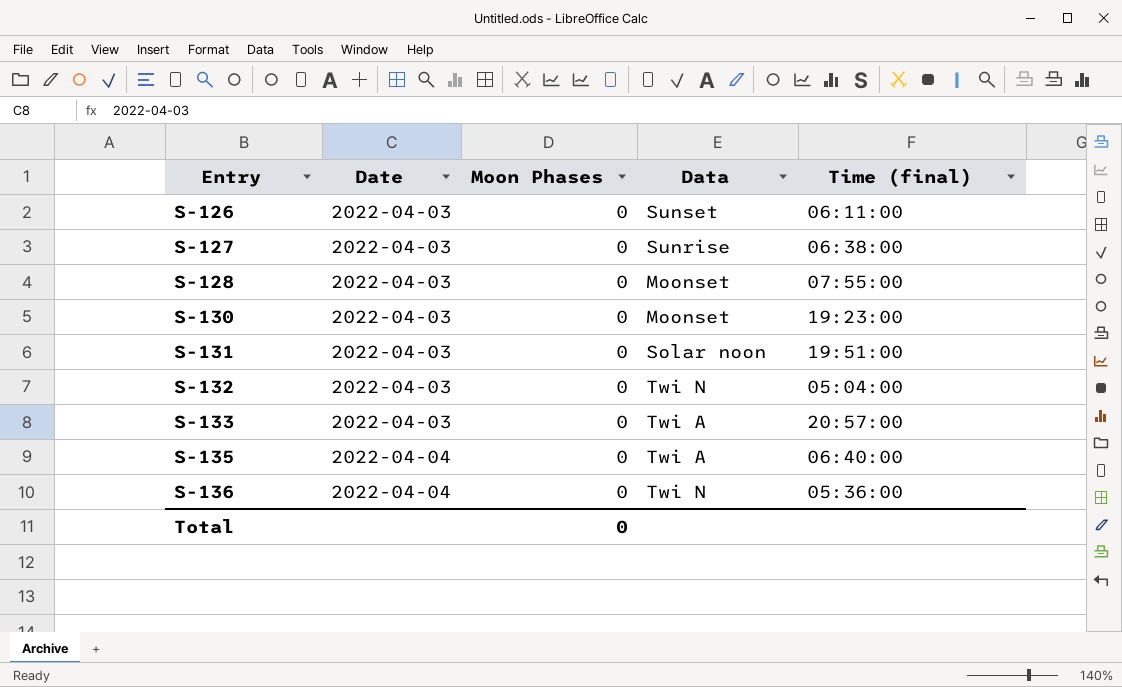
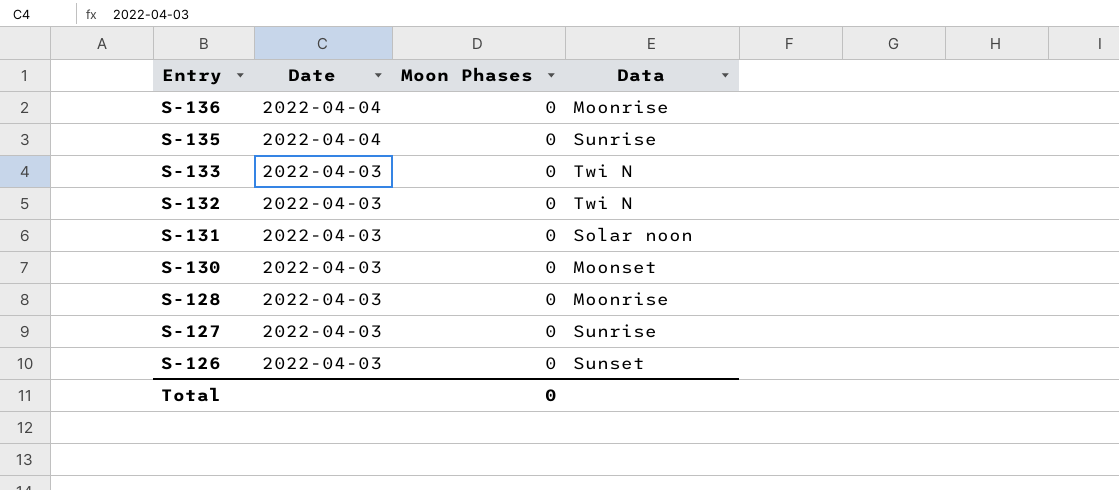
row order: Entry ascending -> Entry descending
column Time (final) | position: 5 -> none
S-136 | Data: Twi N -> Moonrise
S-135 | Data: Twi A -> Sunrise
S-133 | Data: Twi A -> Twi N
S-128 | Data: Moonset -> Moonrise

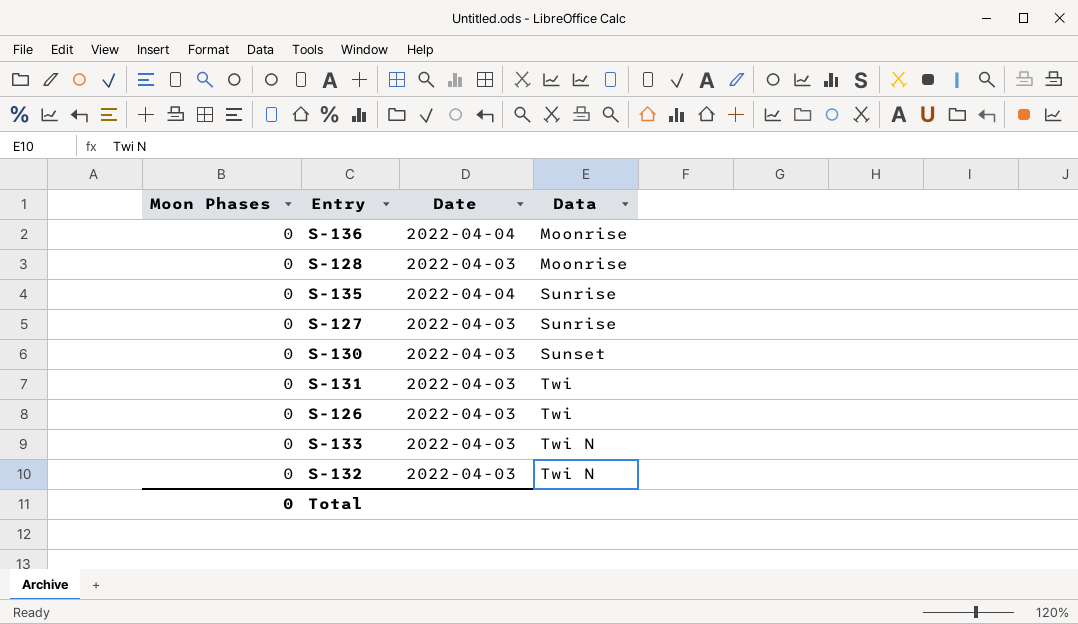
row order: Entry descending -> Data ascending
column Moon Phases | position: 3 -> 1
S-130 | Data: Moonset -> Sunset
S-131 | Data: Solar noon -> Twi
S-126 | Data: Sunset -> Twi

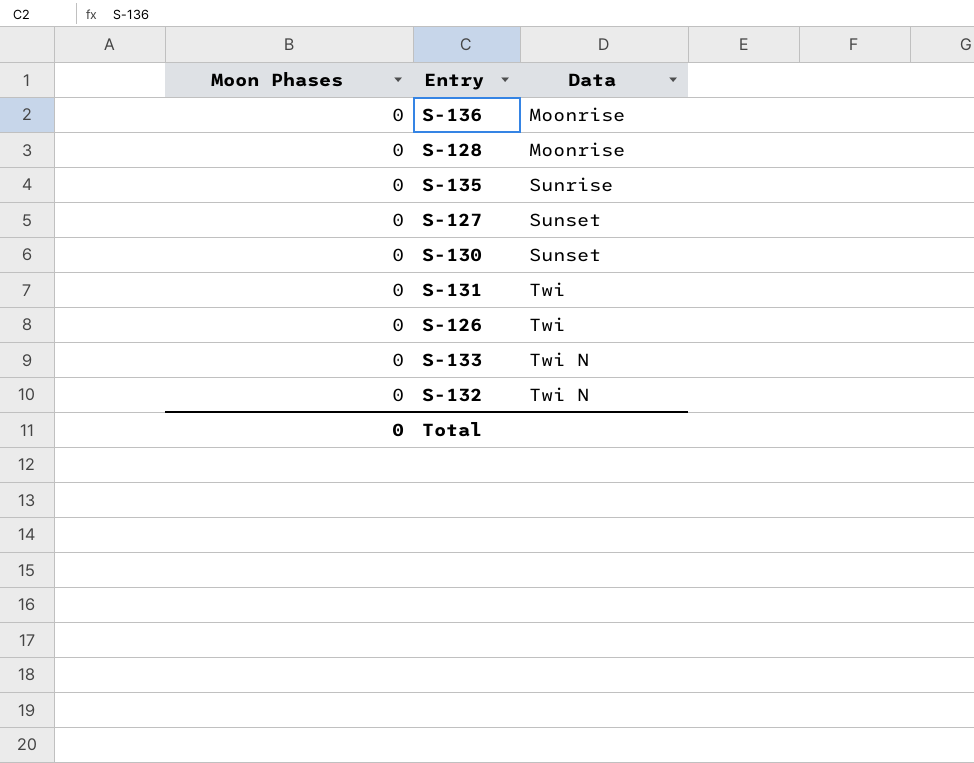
column Date | position: 3 -> none
S-127 | Data: Sunrise -> Sunset

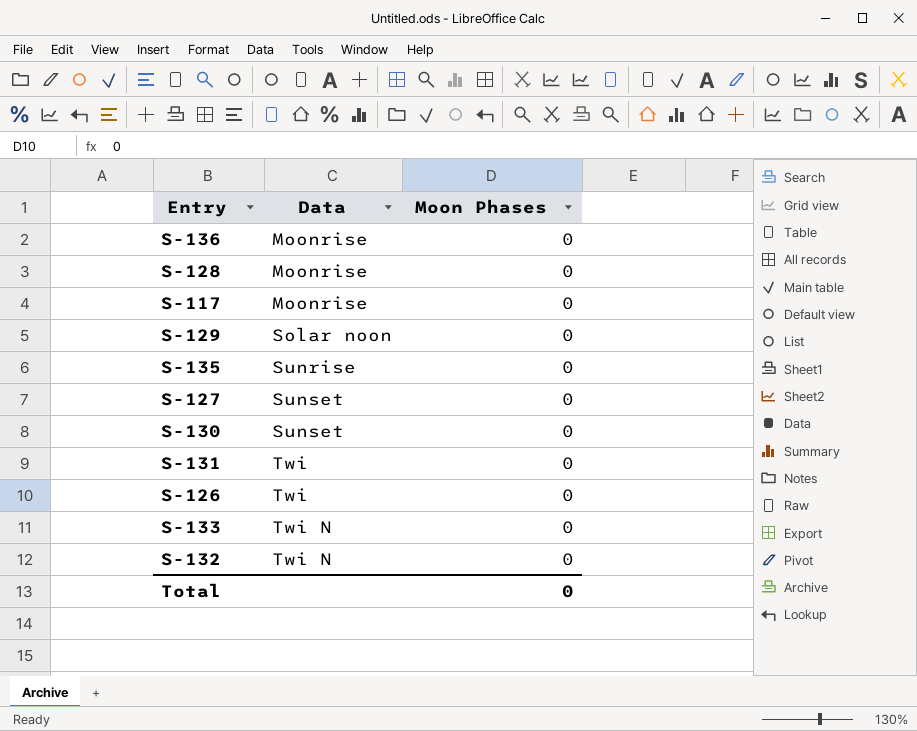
column Moon Phases | position: 1 -> 3
row S-117: none -> Moonrise | 0
row S-129: none -> Solar noon | 0

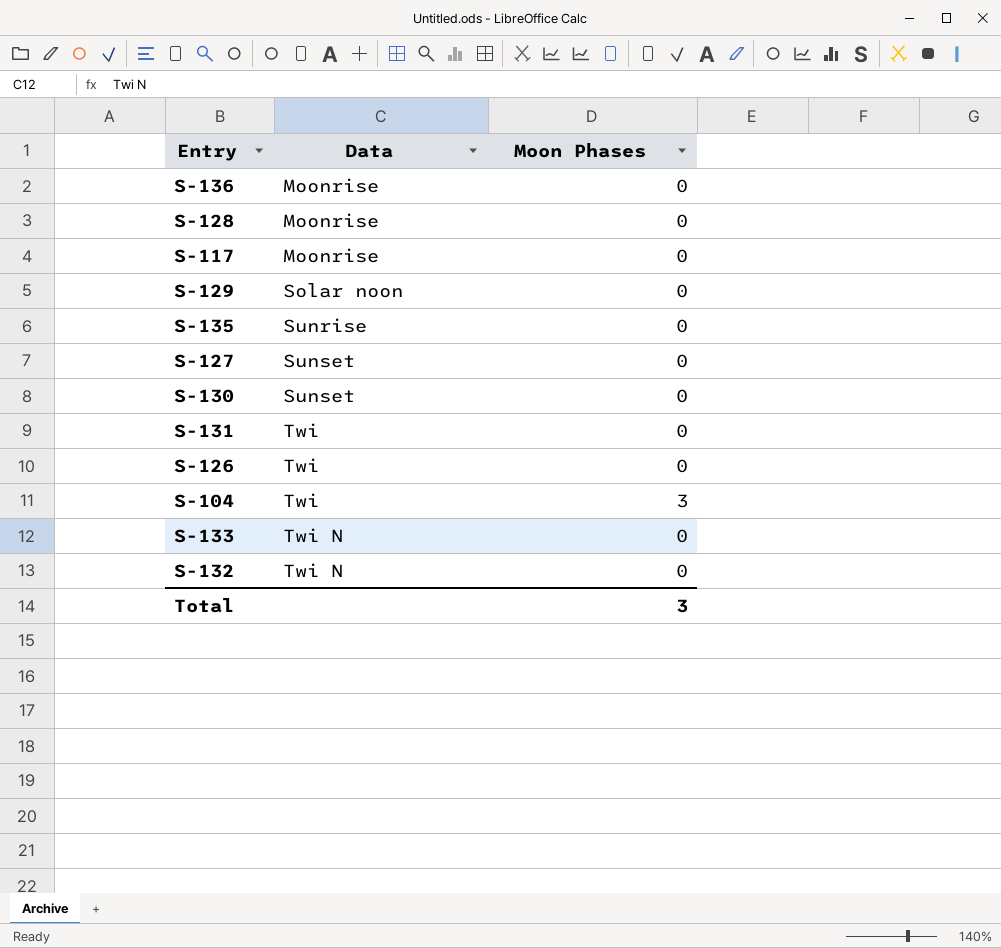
row S-104: none -> Twi | 3
Total | Moon Phases: 0 -> 3

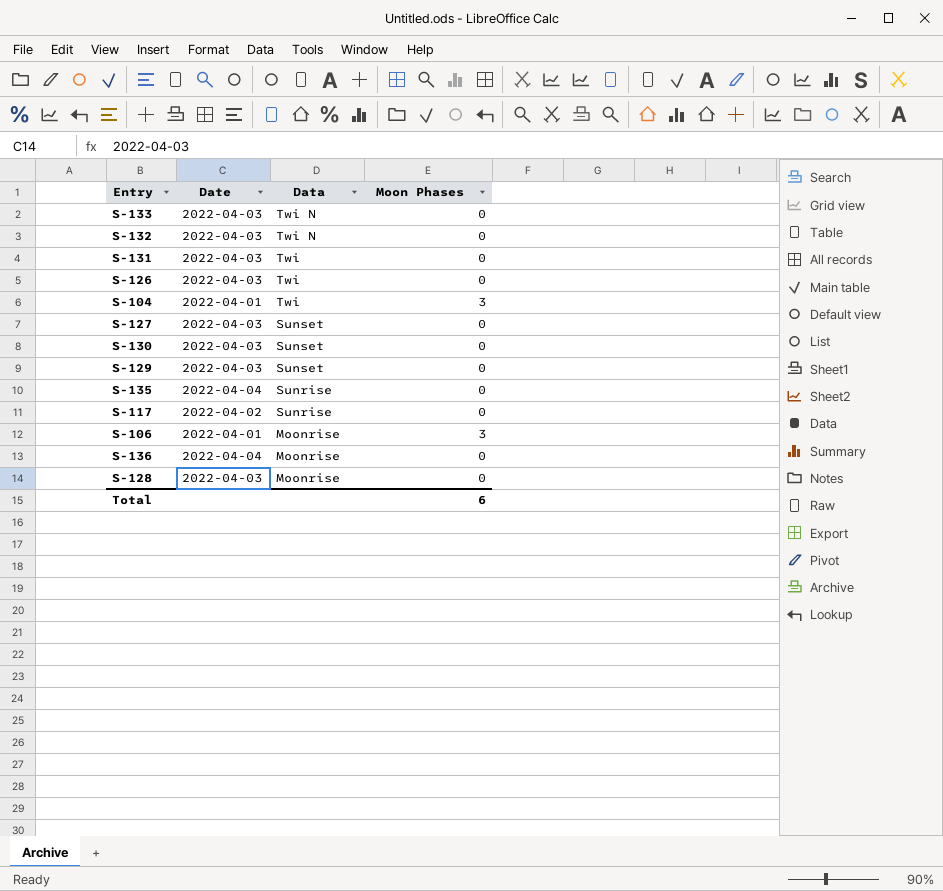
row order: Data ascending -> Data descending
column Date | position: none -> 2
S-129 | Data: Solar noon -> Sunset
S-117 | Data: Moonrise -> Sunrise
row S-106: none -> 2022-04-01 | Moonrise | 3
Total | Moon Phases: 3 -> 6

